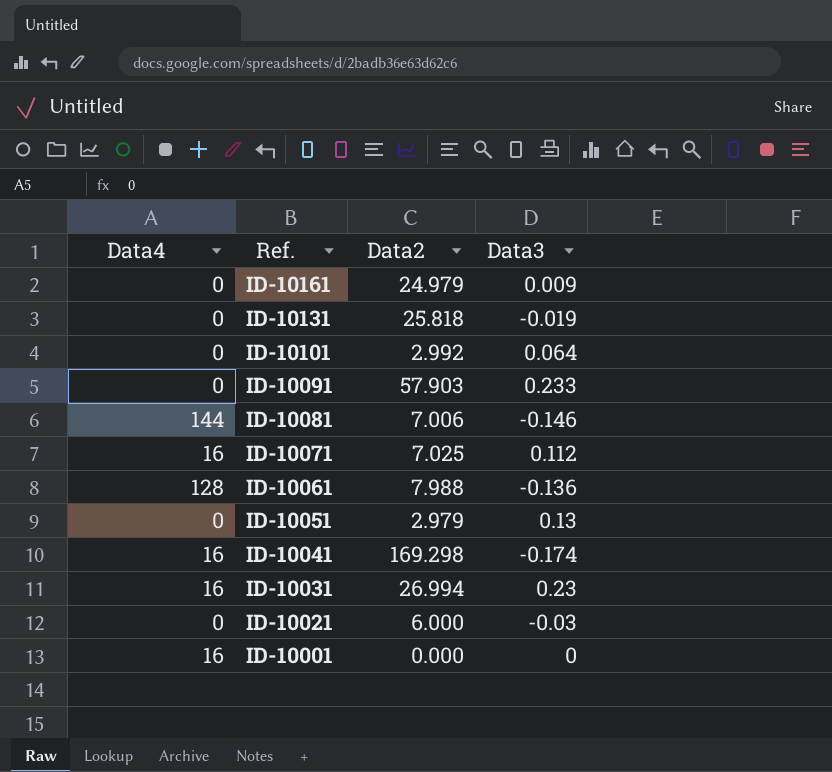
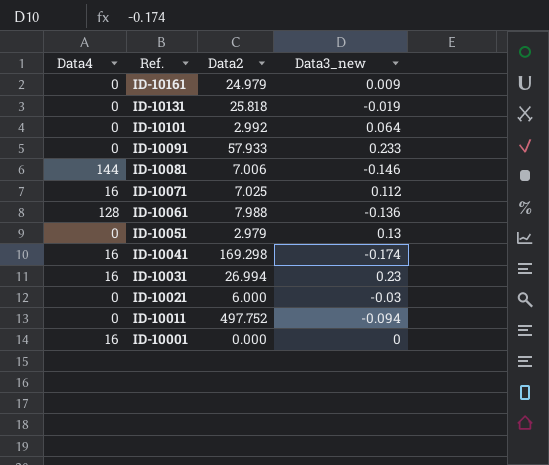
column name: Data3 -> Data3_new
ID-10091 | Data2: 57.903 -> 57.933
row ID-10011: none -> 0 | 497.752 | -0.094

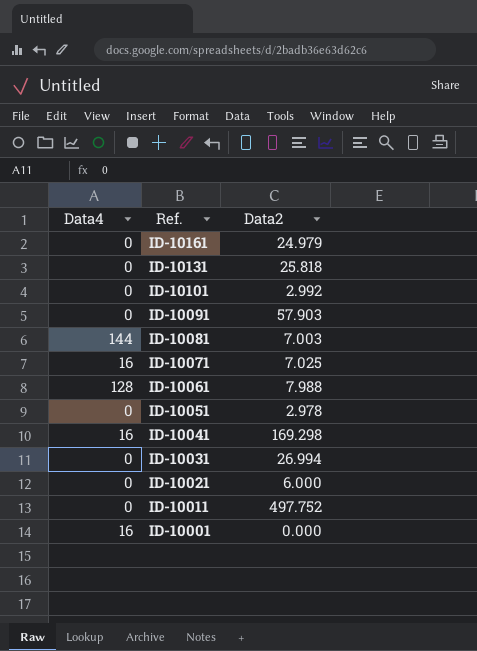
column Data3_new | position: 4 -> none
ID-10091 | Data2: 57.933 -> 57.903
ID-10081 | Data2: 7.006 -> 7.003
ID-10051 | Data2: 2.979 -> 2.978
ID-10031 | Data4: 16 -> 0

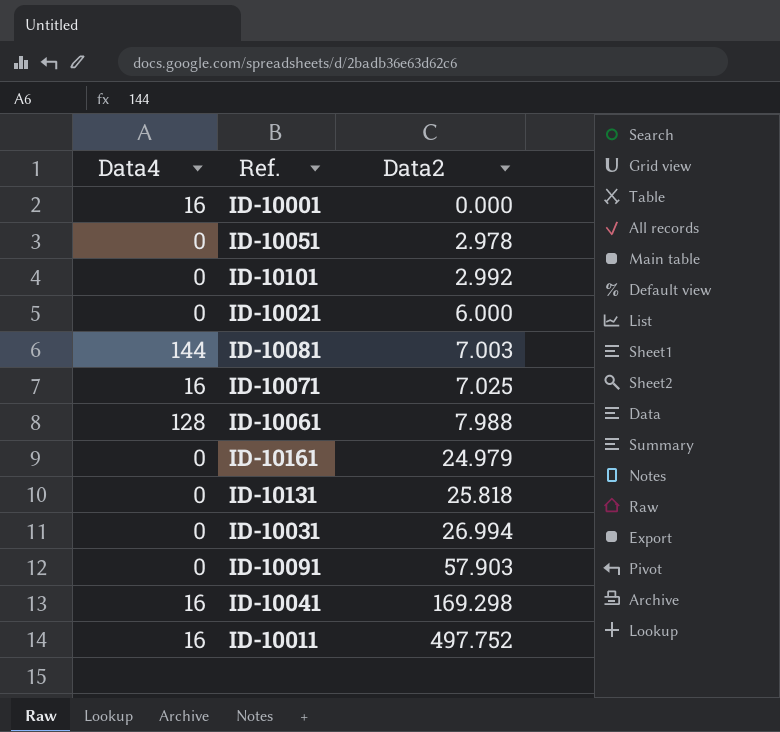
row order: Ref. descending -> Data2 ascending
ID-10011 | Data4: 0 -> 16

